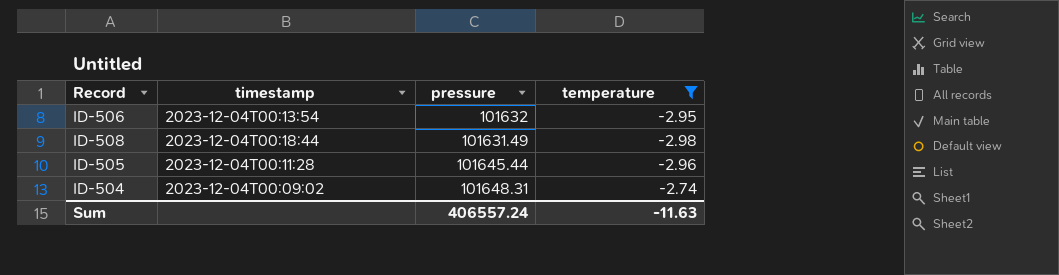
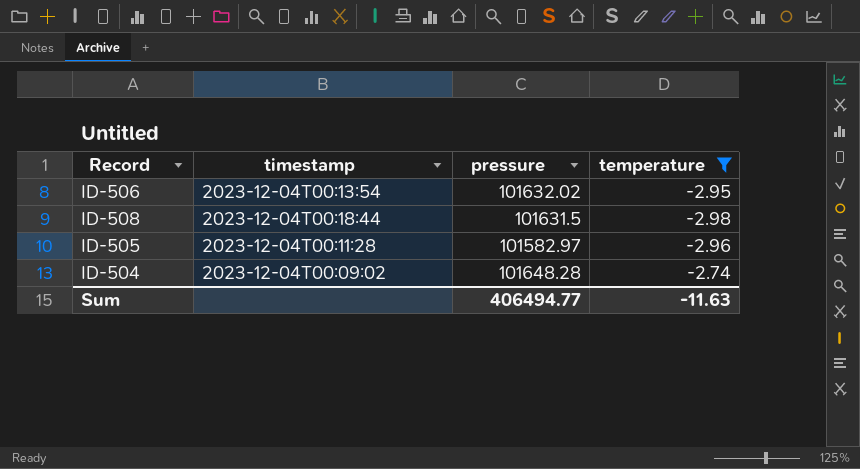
ID-506 | pressure: 101632 -> 101632.02
ID-508 | pressure: 101631.49 -> 101631.5
ID-505 | pressure: 101645.44 -> 101582.97
ID-504 | pressure: 101648.31 -> 101648.28
Sum | pressure: 406557.24 -> 406494.77

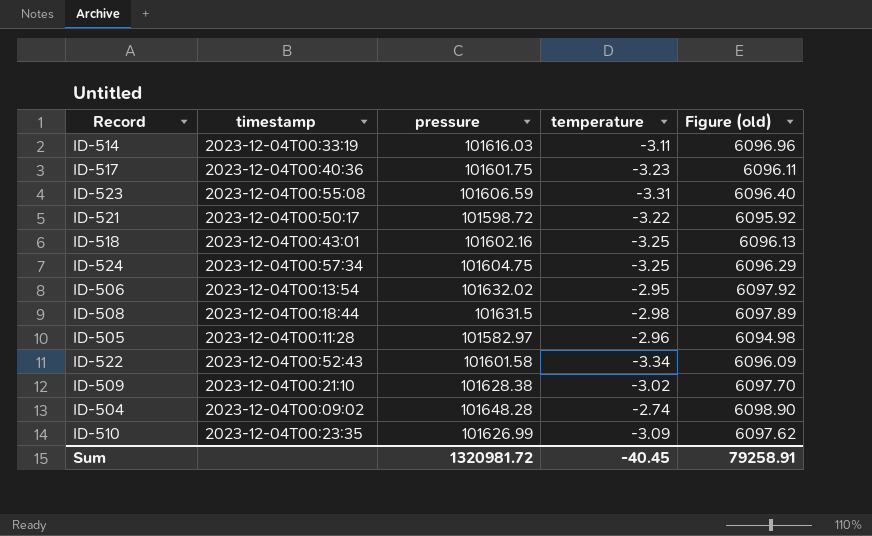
filter: temperature >= -2.98 -> none
column Figure (old) | formula: none -> [pressure] * 0.06
Sum | pressure: 406494.77 -> 1320981.72
Sum | temperature: -11.63 -> -40.45

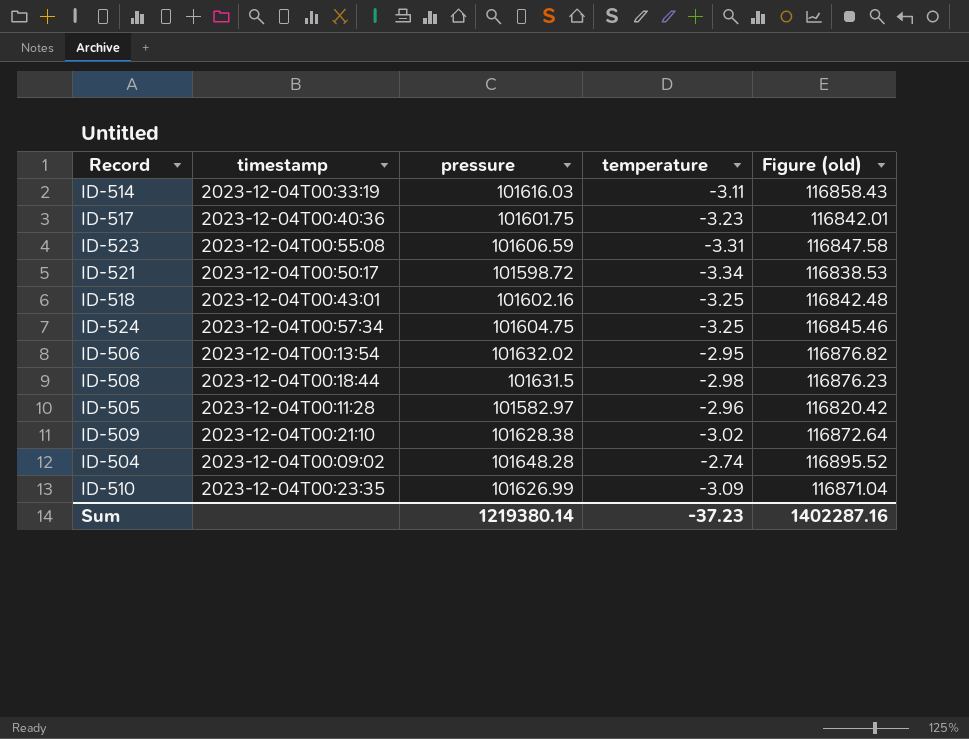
column Figure (old) | formula: [pressure] * 0.06 -> [pressure] * 1.15
row ID-522: 2023-12-04T00:52:43 | 101601.58 | -3.34 | 6096.09 -> none
ID-521 | temperature: -3.22 -> -3.34
Sum | pressure: 1320981.72 -> 1219380.14
Sum | temperature: -40.45 -> -37.23
Sum | Figure (old): 79258.91 -> 1402287.16

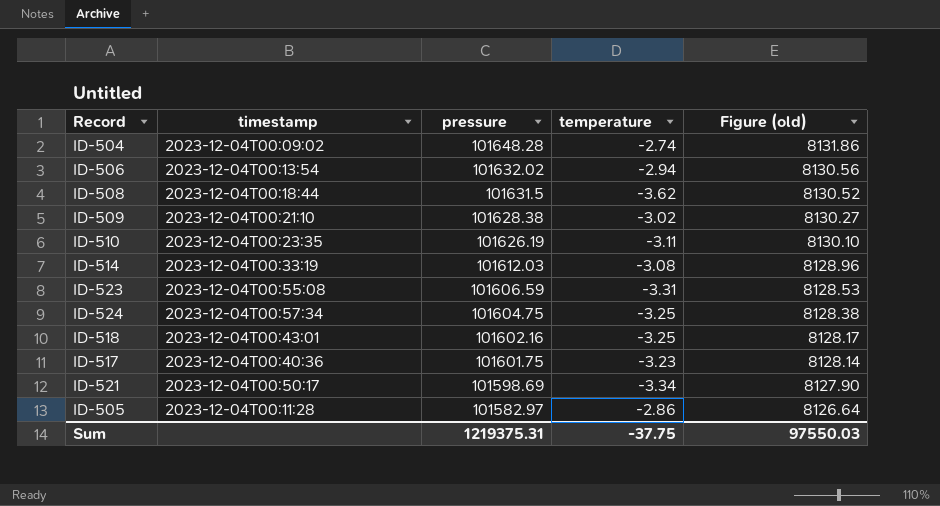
row order: none -> pressure descending
column Figure (old) | formula: [pressure] * 1.15 -> [pressure] * 0.08
ID-506 | temperature: -2.95 -> -2.94
ID-508 | temperature: -2.98 -> -3.62
ID-510 | pressure: 101626.99 -> 101626.19
ID-510 | temperature: -3.09 -> -3.11
ID-514 | pressure: 101616.03 -> 101612.03
ID-514 | temperature: -3.11 -> -3.08
ID-521 | pressure: 101598.72 -> 101598.69
ID-505 | temperature: -2.96 -> -2.86
Sum | pressure: 1219380.14 -> 1219375.31
Sum | temperature: -37.23 -> -37.75
Sum | Figure (old): 1402287.16 -> 97550.03

